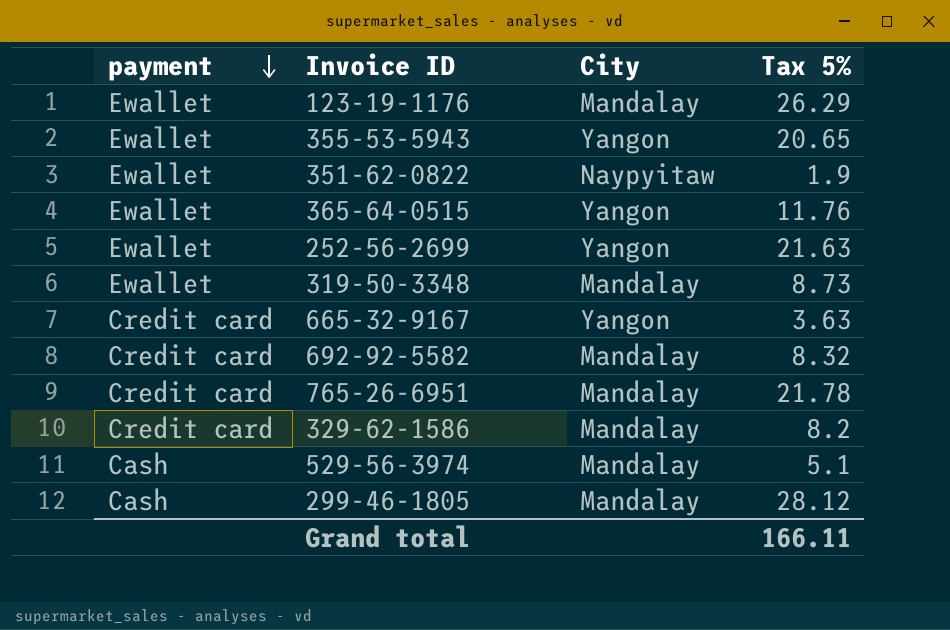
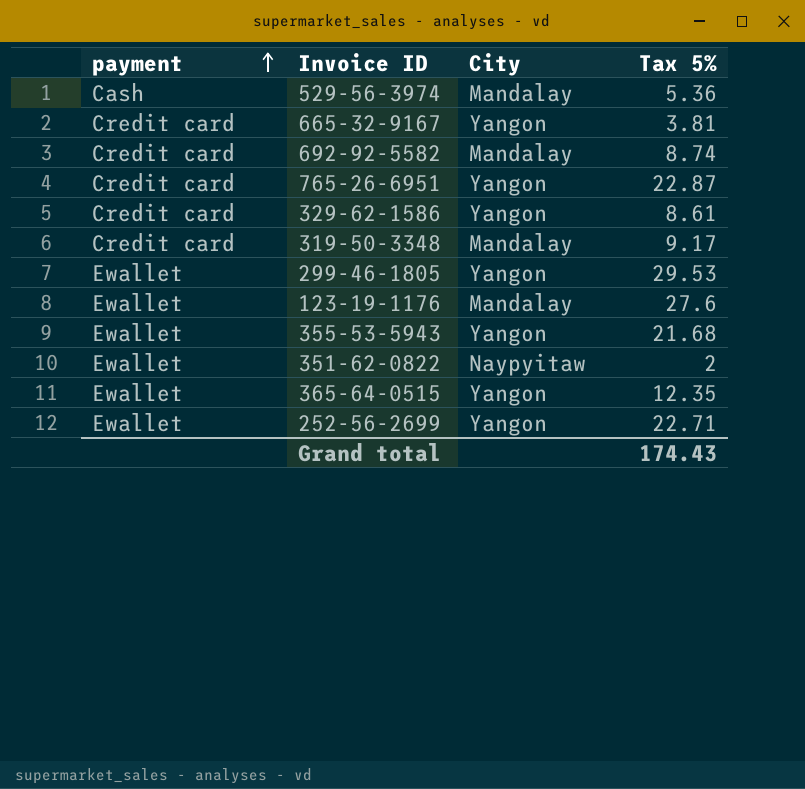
row order: payment descending -> payment ascending
529-56-3974 | Tax 5%: 5.1 -> 5.36
665-32-9167 | Tax 5%: 3.63 -> 3.81
692-92-5582 | Tax 5%: 8.32 -> 8.74
765-26-6951 | City: Mandalay -> Yangon
765-26-6951 | Tax 5%: 21.78 -> 22.87
329-62-1586 | City: Mandalay -> Yangon
329-62-1586 | Tax 5%: 8.2 -> 8.61
319-50-3348 | payment: Ewallet -> Credit card
319-50-3348 | Tax 5%: 8.73 -> 9.17
299-46-1805 | payment: Cash -> Ewallet
299-46-1805 | City: Mandalay -> Yangon
299-46-1805 | Tax 5%: 28.12 -> 29.53
123-19-1176 | Tax 5%: 26.29 -> 27.6
355-53-5943 | Tax 5%: 20.65 -> 21.68
351-62-0822 | Tax 5%: 1.9 -> 2
365-64-0515 | Tax 5%: 11.76 -> 12.35
252-56-2699 | Tax 5%: 21.63 -> 22.71
Grand total | Tax 5%: 166.11 -> 174.43

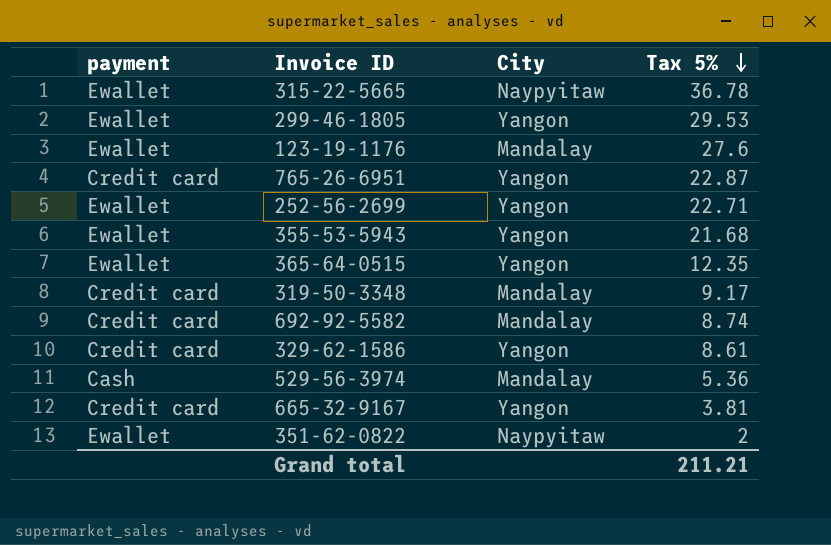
row order: payment ascending -> Tax 5% descending
row 315-22-5665: none -> Ewallet | Naypyitaw | 36.78
Grand total | Tax 5%: 174.43 -> 211.21

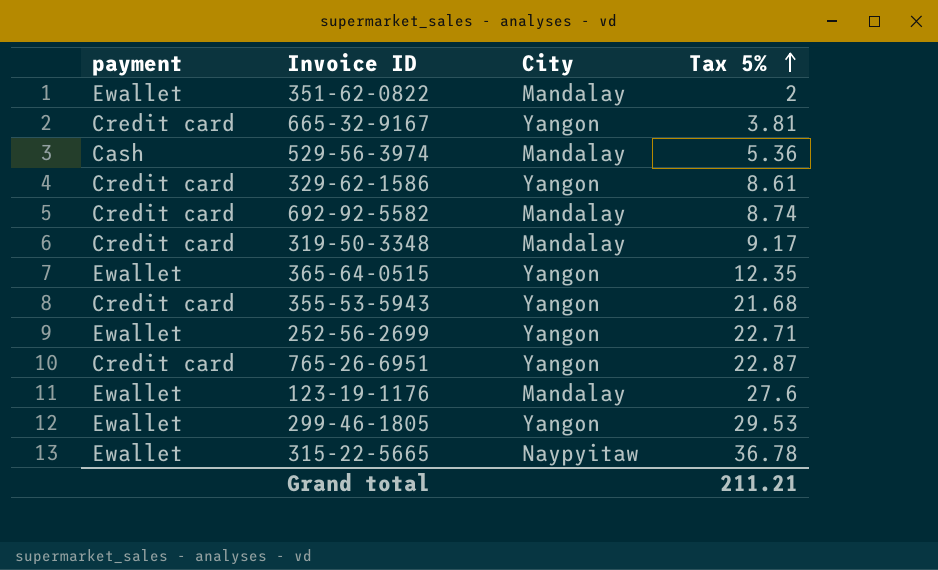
row order: Tax 5% descending -> Tax 5% ascending
351-62-0822 | City: Naypyitaw -> Mandalay
355-53-5943 | payment: Ewallet -> Credit card

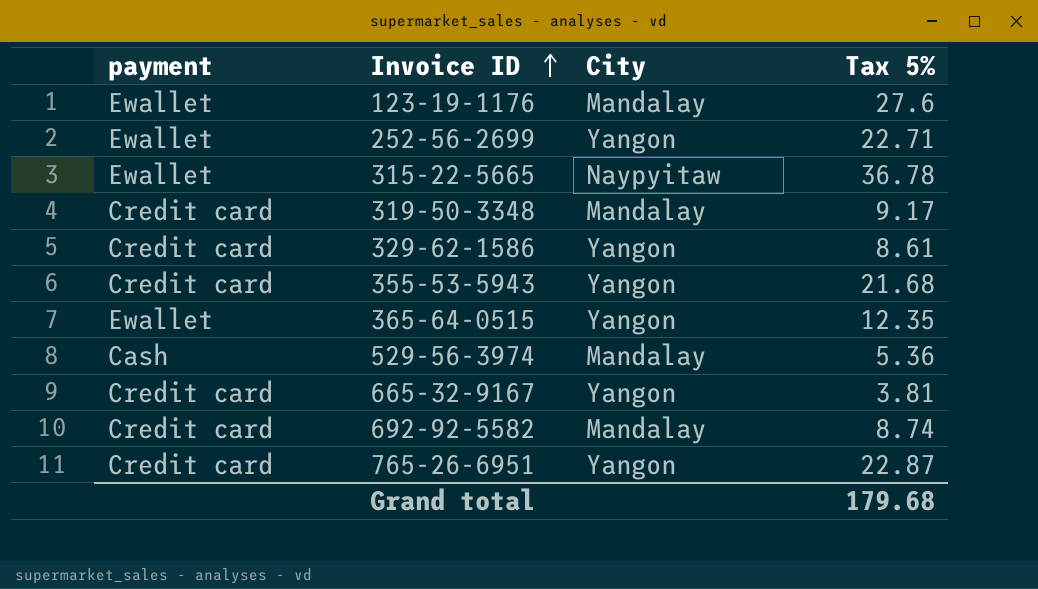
row order: Tax 5% ascending -> Invoice ID ascending
row 351-62-0822: Ewallet | Mandalay | 2 -> none
row 299-46-1805: Ewallet | Yangon | 29.53 -> none
Grand total | Tax 5%: 211.21 -> 179.68

